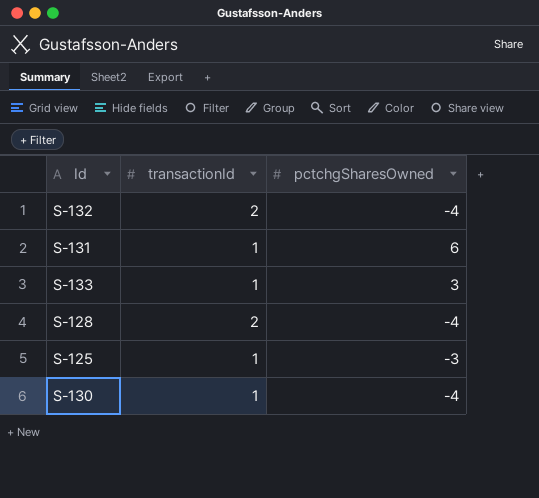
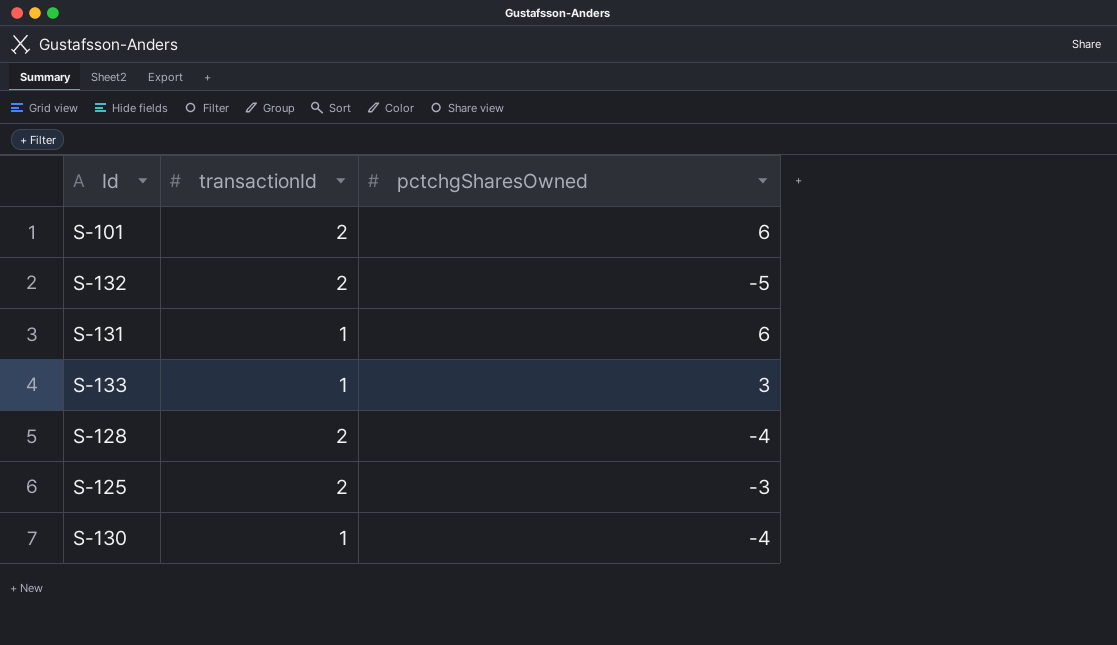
row S-101: none -> 2 | 6
S-132 | pctchgSharesOwned: -4 -> -5
S-125 | transactionId: 1 -> 2

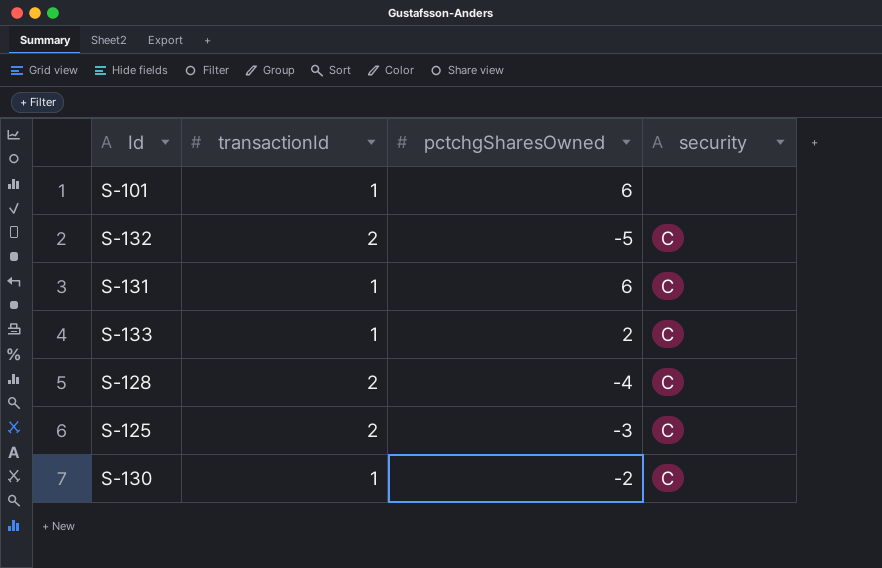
column security | position: none -> 4
S-101 | transactionId: 2 -> 1
S-133 | pctchgSharesOwned: 3 -> 2
S-130 | pctchgSharesOwned: -4 -> -2

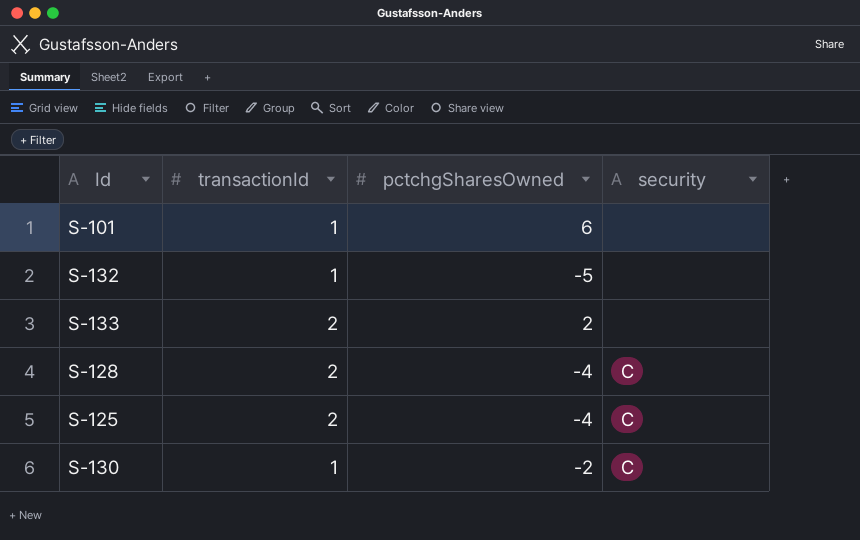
row S-131: 1 | 6 | C -> none
S-132 | transactionId: 2 -> 1
S-132 | security: C -> none
S-133 | transactionId: 1 -> 2
S-133 | security: C -> none
S-125 | pctchgSharesOwned: -3 -> -4

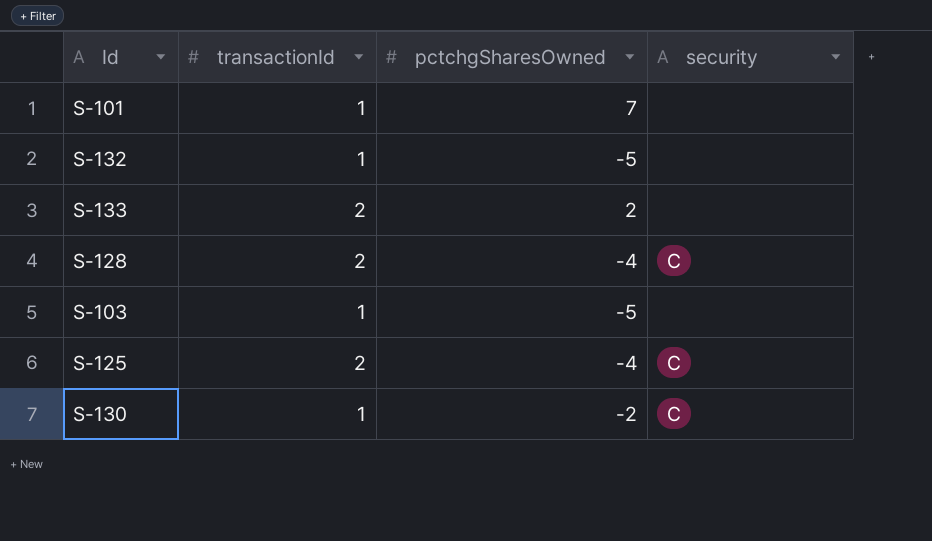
S-101 | pctchgSharesOwned: 6 -> 7
row S-103: none -> 1 | -5 | none

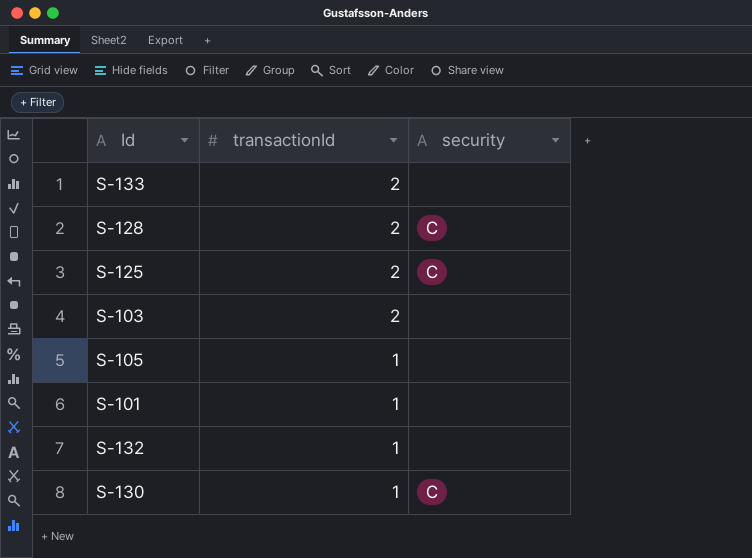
row order: none -> transactionId descending
column pctchgSharesOwned | position: 3 -> none
S-103 | transactionId: 1 -> 2
row S-105: none -> 1 | none

